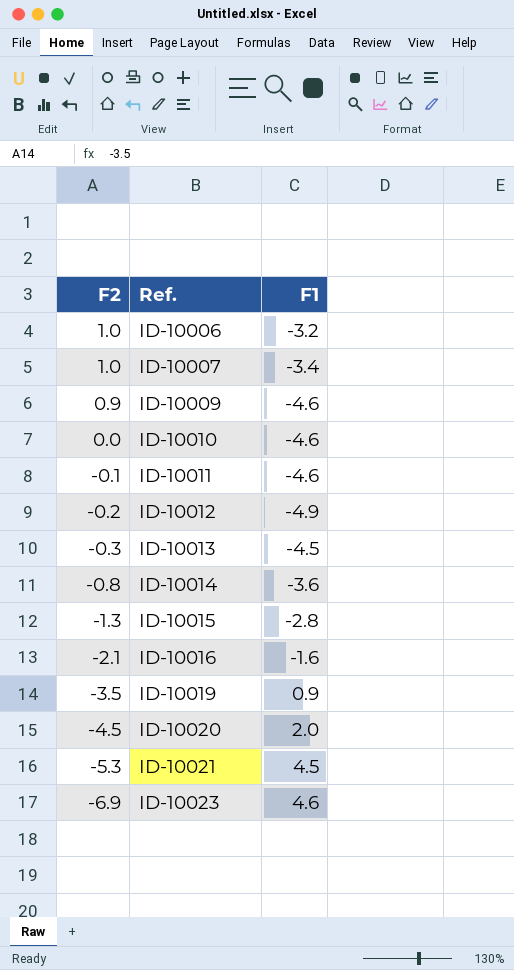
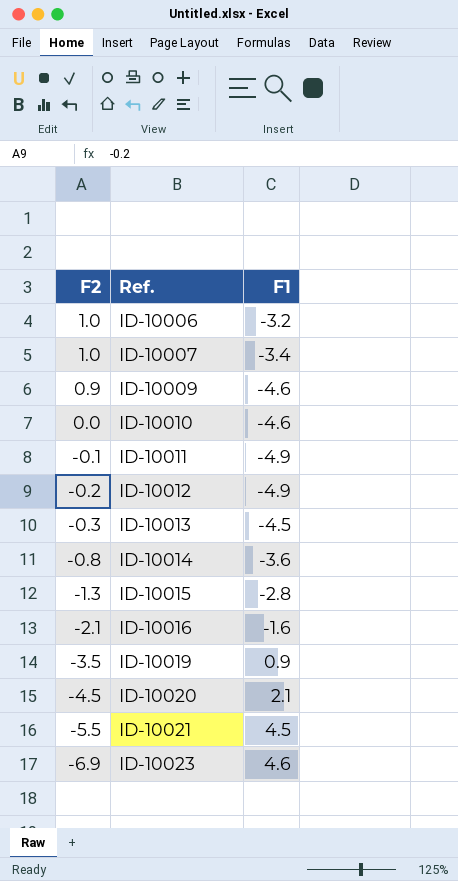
ID-10011 | F1: -4.6 -> -4.9
ID-10020 | F1: 2.0 -> 2.1
ID-10021 | F2: -5.3 -> -5.5

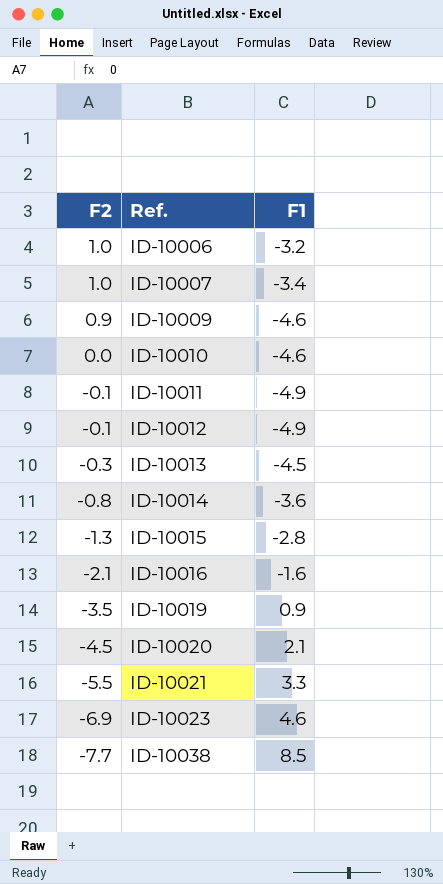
ID-10012 | F2: -0.2 -> -0.1
ID-10021 | F1: 4.5 -> 3.3
row ID-10038: none -> -7.7 | 8.5

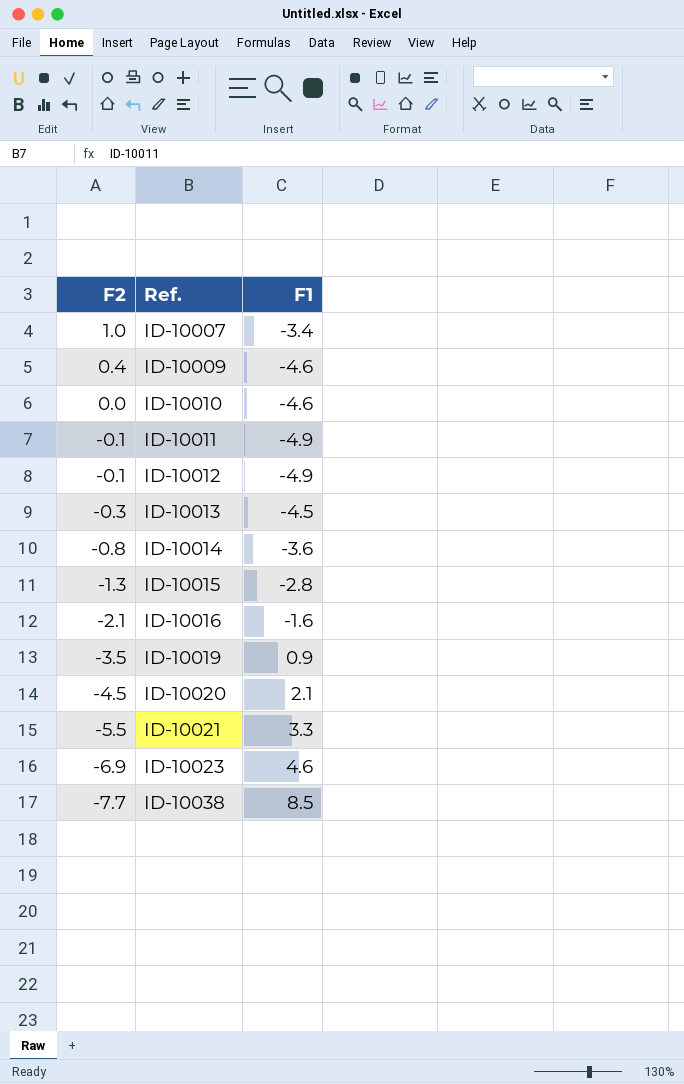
row ID-10006: 1.0 | -3.2 -> none
ID-10009 | F2: 0.9 -> 0.4

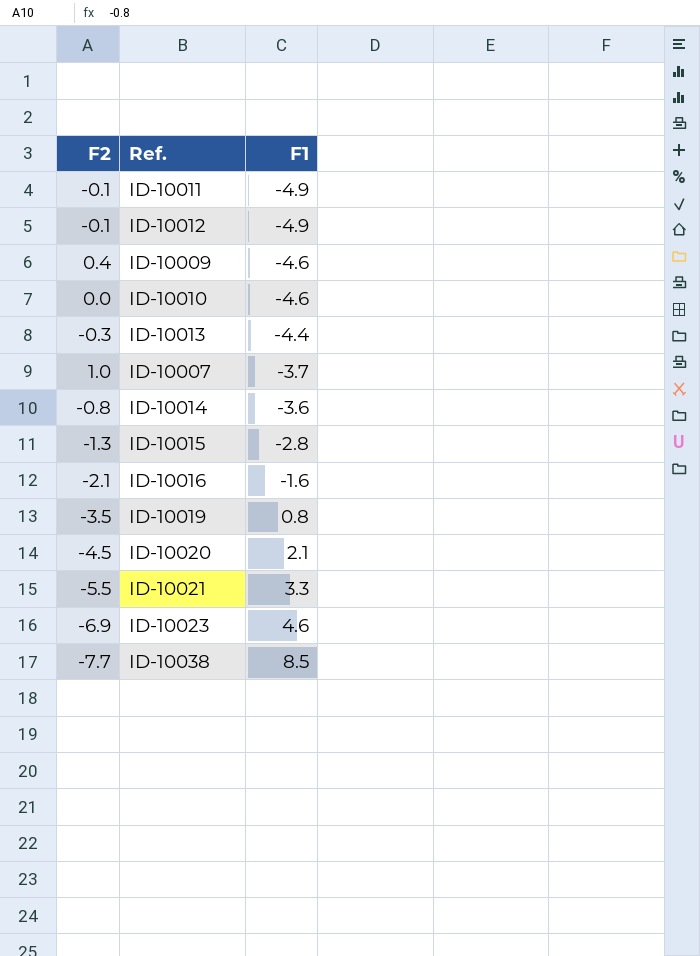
row order: F2 descending -> F1 ascending
ID-10013 | F1: -4.5 -> -4.4
ID-10007 | F1: -3.4 -> -3.7
ID-10019 | F1: 0.9 -> 0.8

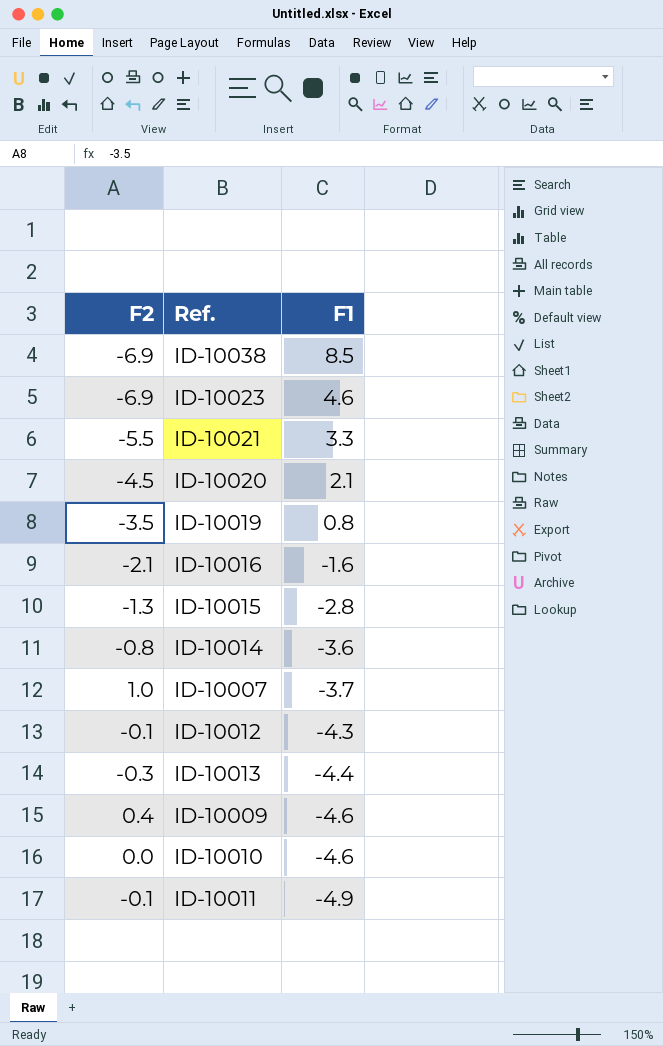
row order: F1 ascending -> F1 descending
ID-10038 | F2: -7.7 -> -6.9
ID-10012 | F1: -4.9 -> -4.3

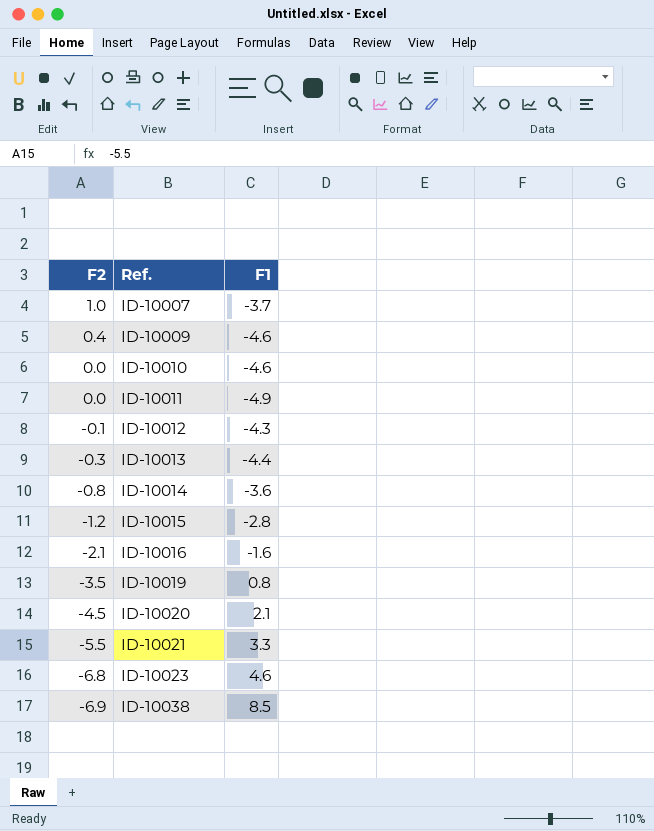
row order: F1 descending -> F2 descending
ID-10011 | F2: -0.1 -> 0.0
ID-10015 | F2: -1.3 -> -1.2
ID-10023 | F2: -6.9 -> -6.8

